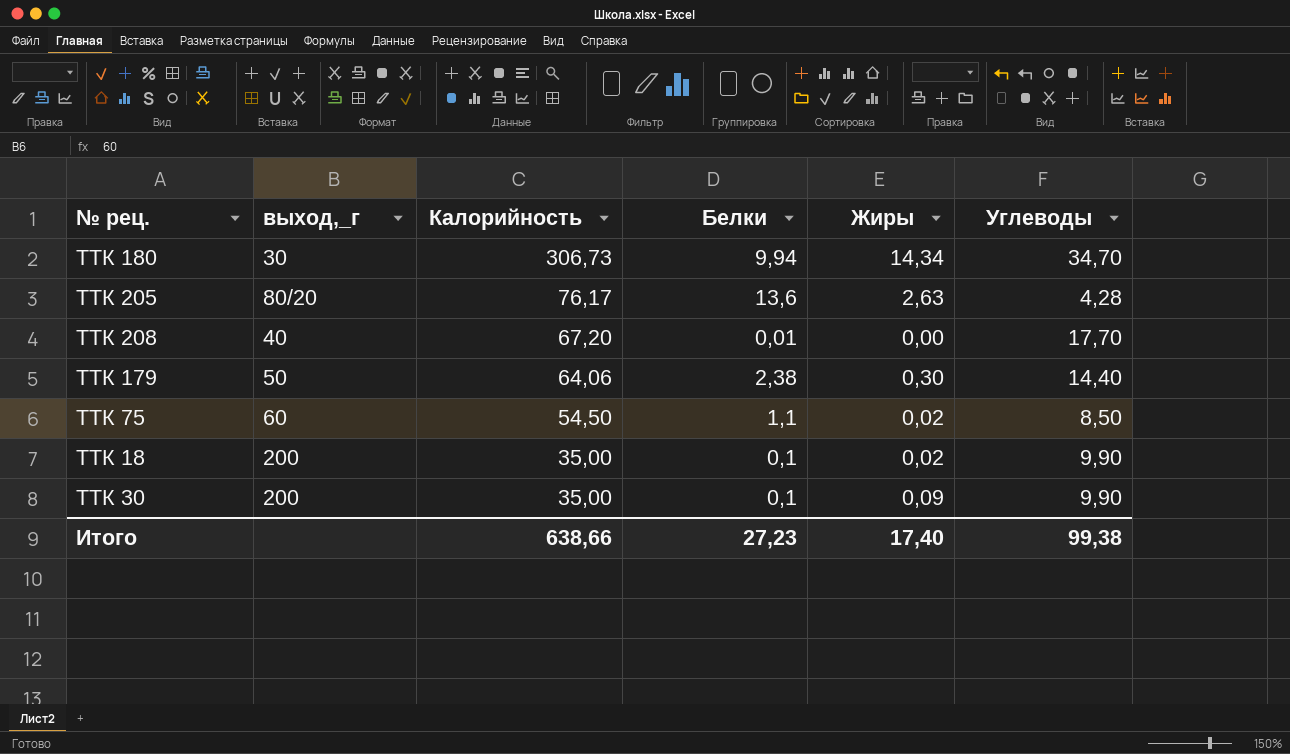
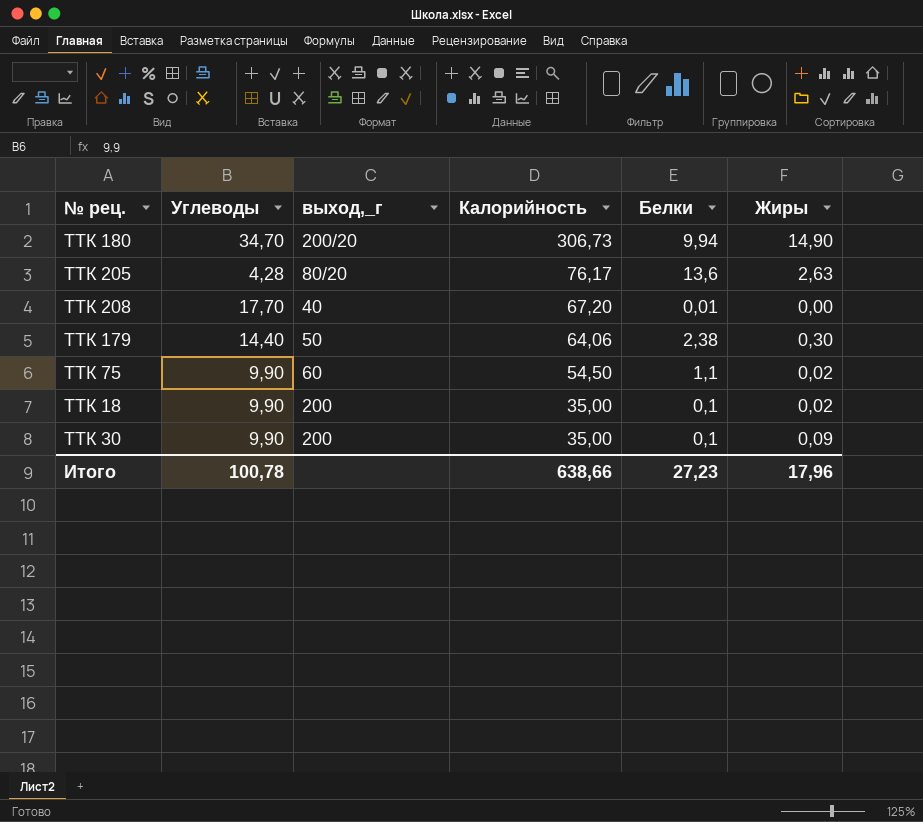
column Углеводы | position: 6 -> 2
ТТК 180 | выход,_г: 30 -> 200/20
ТТК 180 | Жиры: 14,34 -> 14,90
ТТК 75 | Углеводы: 8,50 -> 9,90
Итого | Углеводы: 99,38 -> 100,78
Итого | Жиры: 17,40 -> 17,96

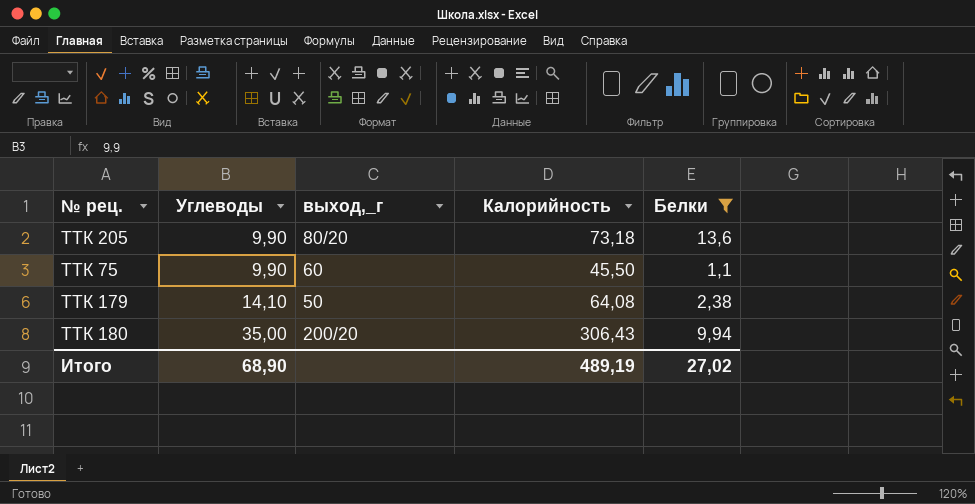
filter: none -> Белки >= 1,1
row order: Калорийность descending -> Углеводы ascending
column Жиры | position: 6 -> none
ТТК 205 | Углеводы: 4,28 -> 9,90
ТТК 205 | Калорийность: 76,17 -> 73,18
ТТК 75 | Калорийность: 54,50 -> 45,50
ТТК 179 | Углеводы: 14,40 -> 14,10
ТТК 179 | Калорийность: 64,06 -> 64,08
ТТК 180 | Углеводы: 34,70 -> 35,00
ТТК 180 | Калорийность: 306,73 -> 306,43
Итого | Углеводы: 100,78 -> 68,90
Итого | Калорийность: 638,66 -> 489,19
Итого | Белки: 27,23 -> 27,02

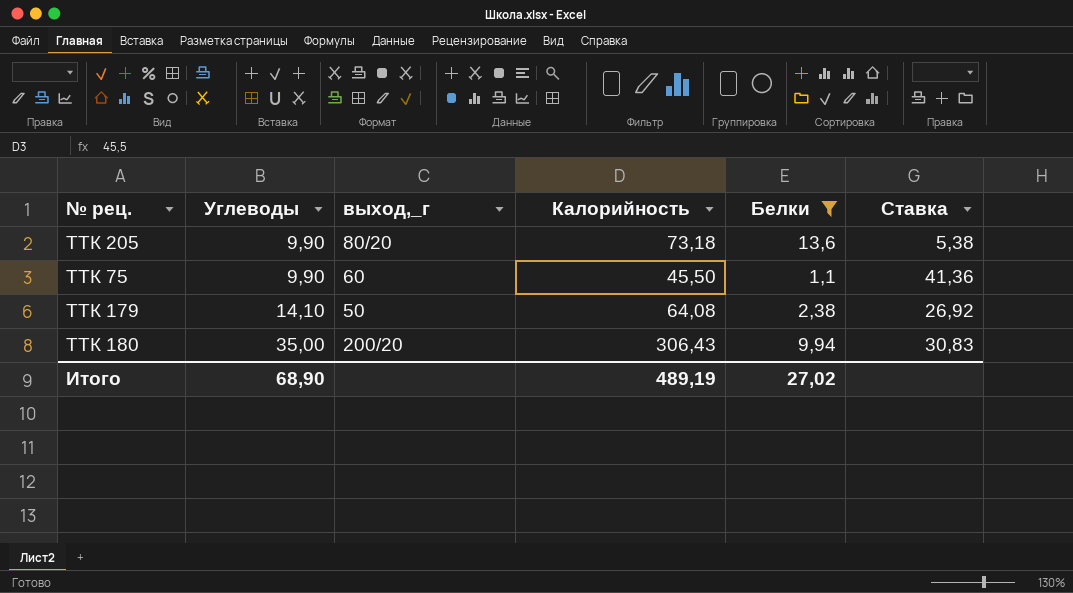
column Ставка | formula: none -> [Калорийность] / [Белки]

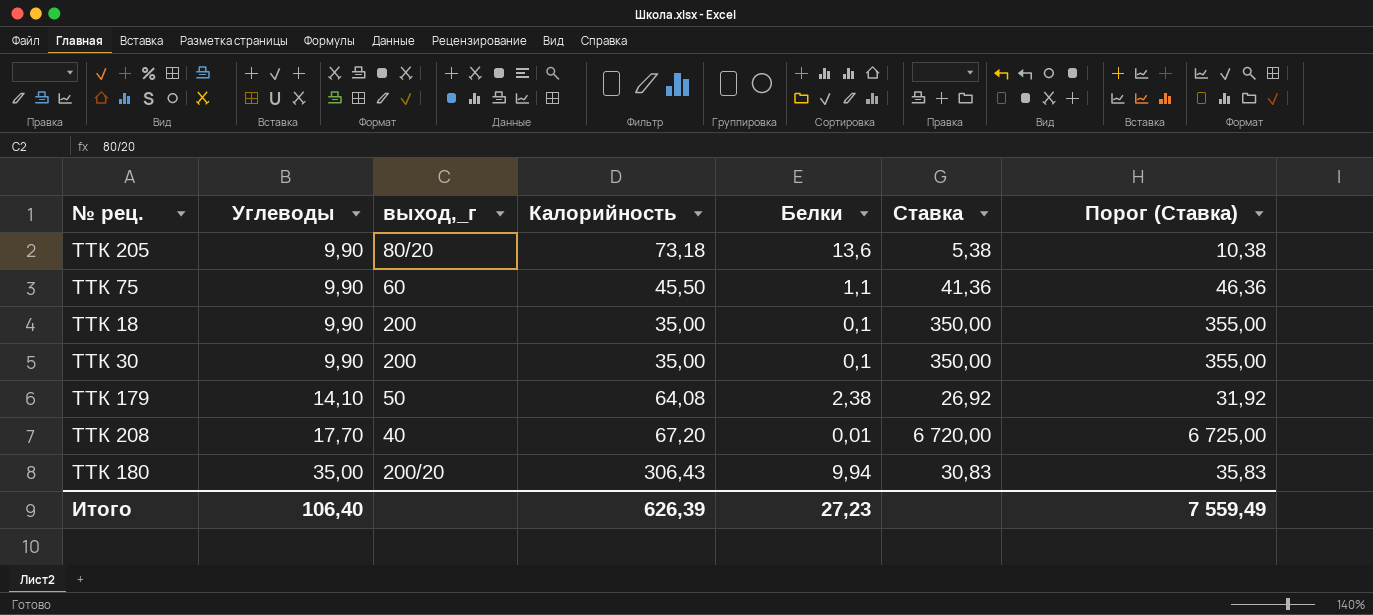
filter: Белки >= 1,1 -> none
column Порог (Ставка) | formula: none -> [Ставка] + 5
Итого | Углеводы: 68,90 -> 106,40
Итого | Калорийность: 489,19 -> 626,39
Итого | Белки: 27,02 -> 27,23

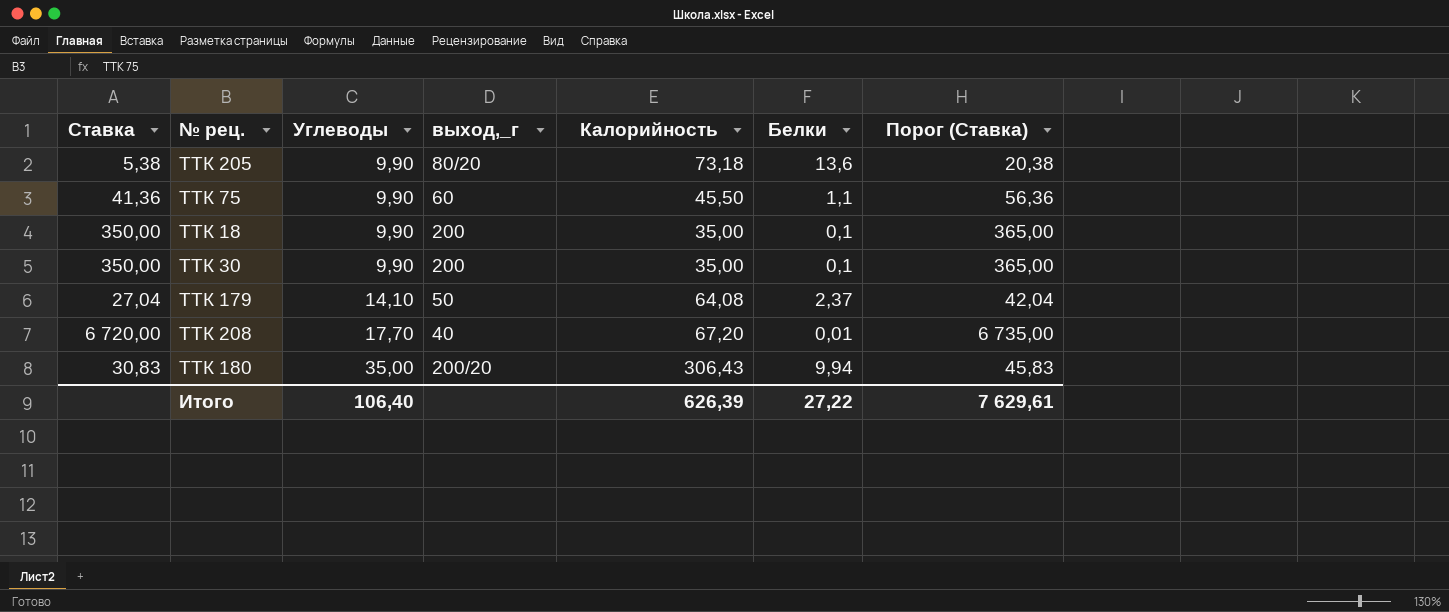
column Ставка | position: 6 -> 1
column Порог (Ставка) | formula: [Ставка] + 5 -> [Ставка] + 15
ТТК 179 | Ставка: 26,92 -> 27,04
ТТК 179 | Белки: 2,38 -> 2,37
Итого | Белки: 27,23 -> 27,22
Итого | Порог (Ставка): 7 559,49 -> 7 629,61

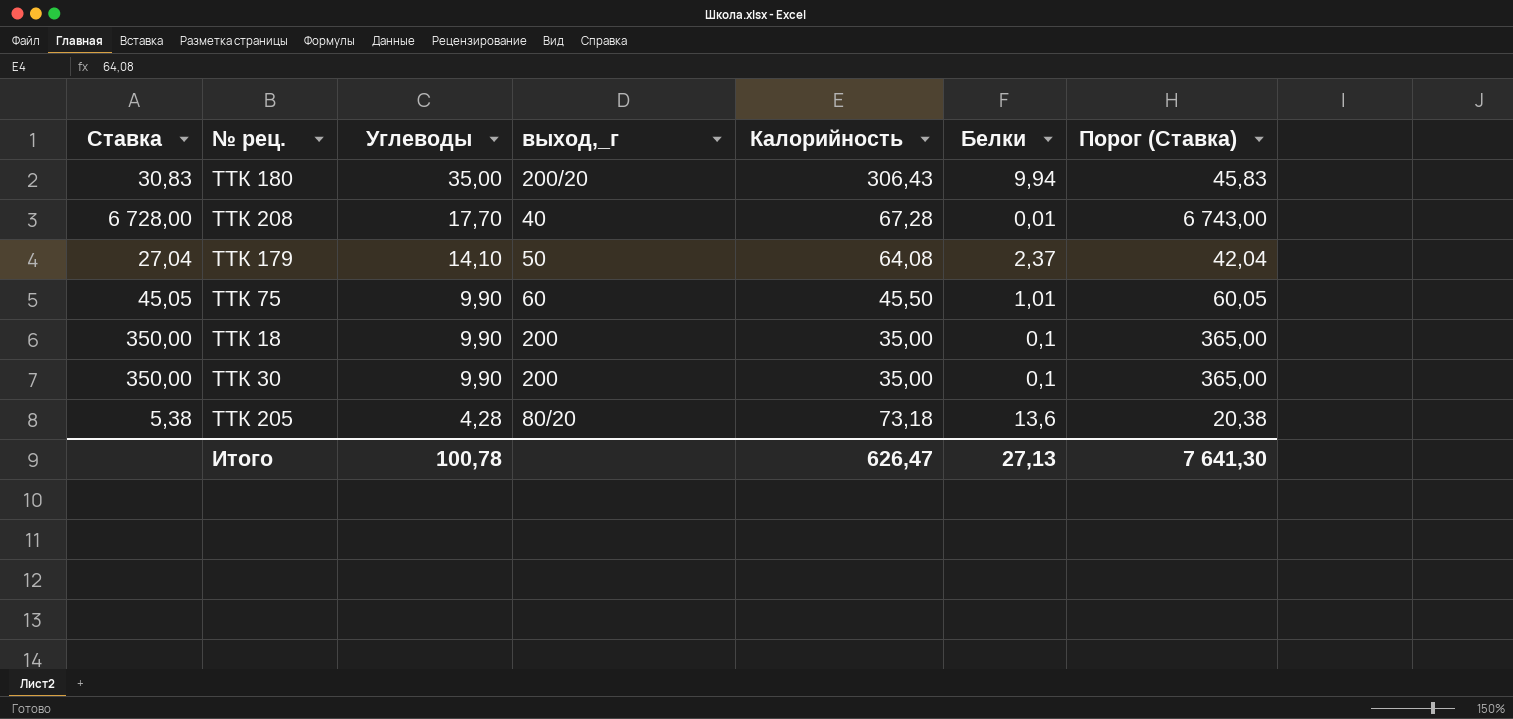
row order: Углеводы ascending -> Углеводы descending
ТТК 208 | Ставка: 6 720,00 -> 6 728,00
ТТК 208 | Калорийность: 67,20 -> 67,28
ТТК 208 | Порог (Ставка): 6 735,00 -> 6 743,00
ТТК 75 | Ставка: 41,36 -> 45,05
ТТК 75 | Белки: 1,1 -> 1,01
ТТК 75 | Порог (Ставка): 56,36 -> 60,05
ТТК 205 | Углеводы: 9,90 -> 4,28
Итого | Углеводы: 106,40 -> 100,78
Итого | Калорийность: 626,39 -> 626,47
Итого | Белки: 27,22 -> 27,13
Итого | Порог (Ставка): 7 629,61 -> 7 641,30

